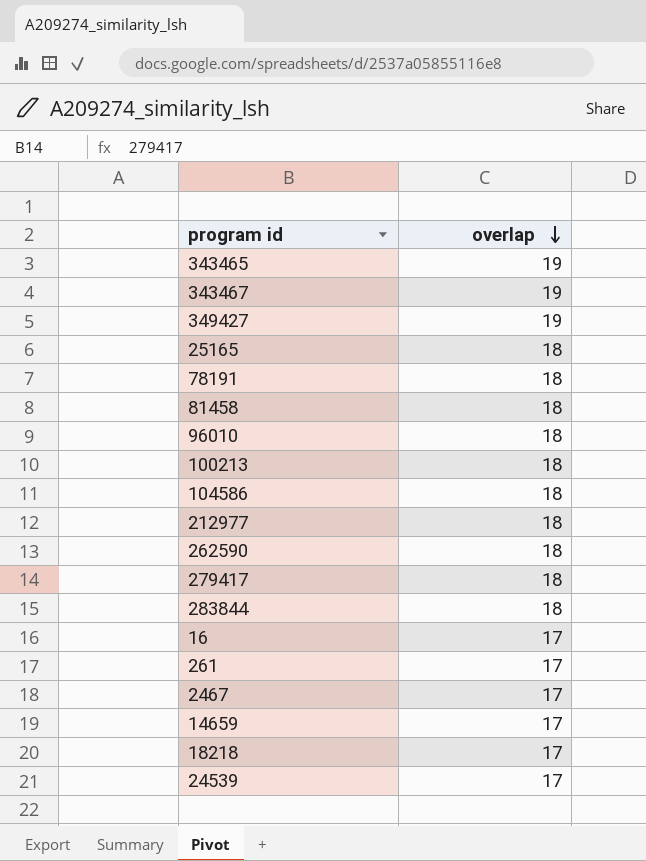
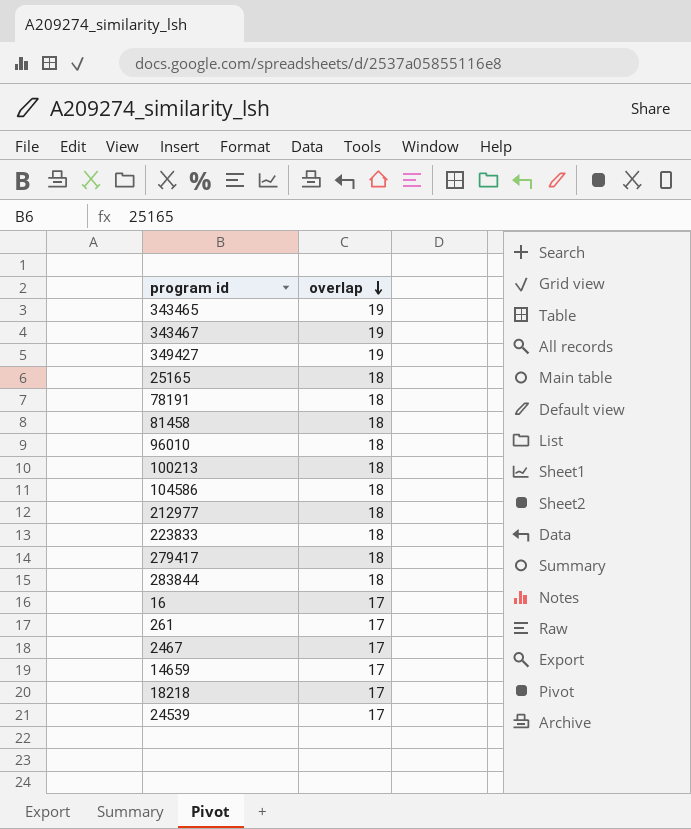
row 262590: 18 -> none
row 223833: none -> 18

